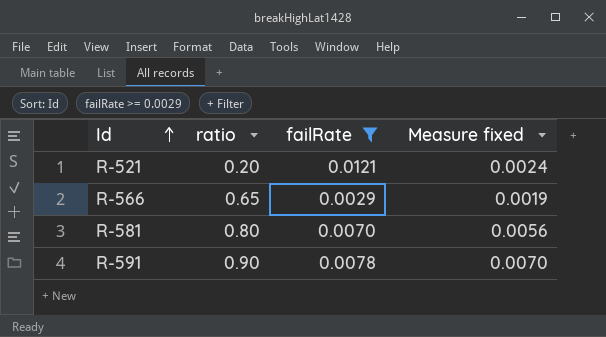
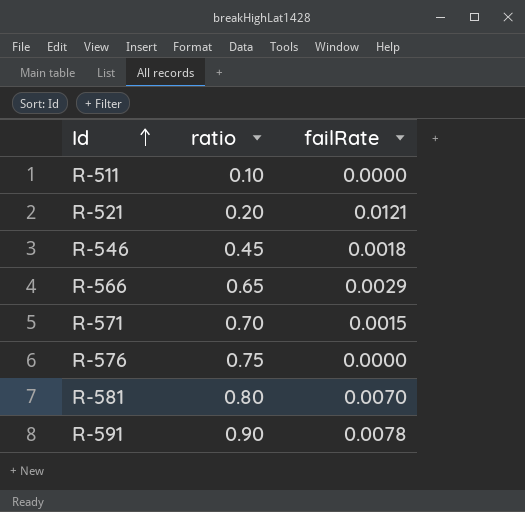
filter: failRate >= 0.0029 -> none
column Measure fixed | formula: [ratio] * [failRate] -> none

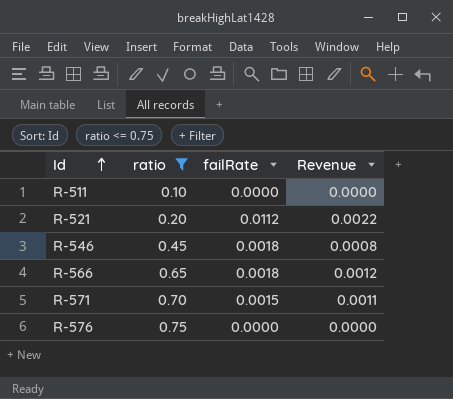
filter: none -> ratio <= 0.75
column Revenue | formula: none -> [ratio] * [failRate]
R-521 | failRate: 0.0121 -> 0.0112
R-566 | failRate: 0.0029 -> 0.0018

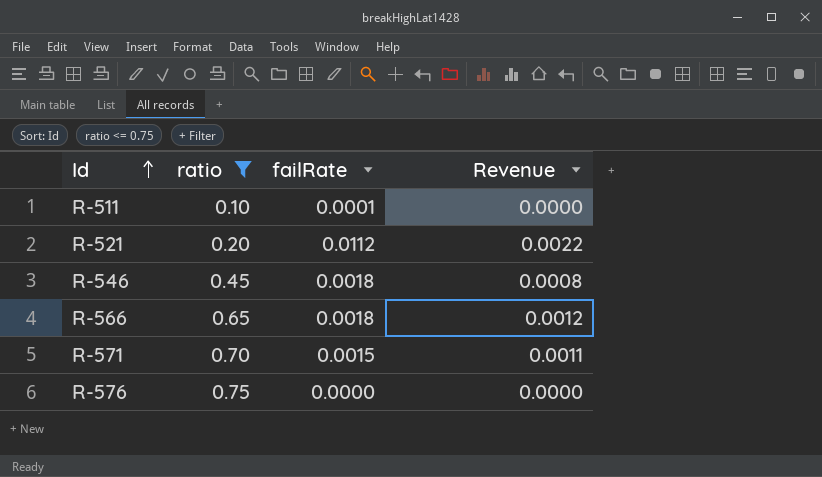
R-511 | failRate: 0.0000 -> 0.0001

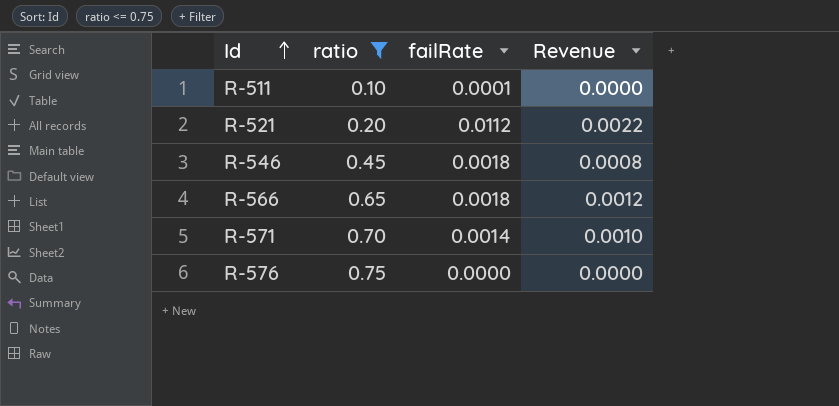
R-571 | failRate: 0.0015 -> 0.0014
R-571 | Revenue: 0.0011 -> 0.0010

